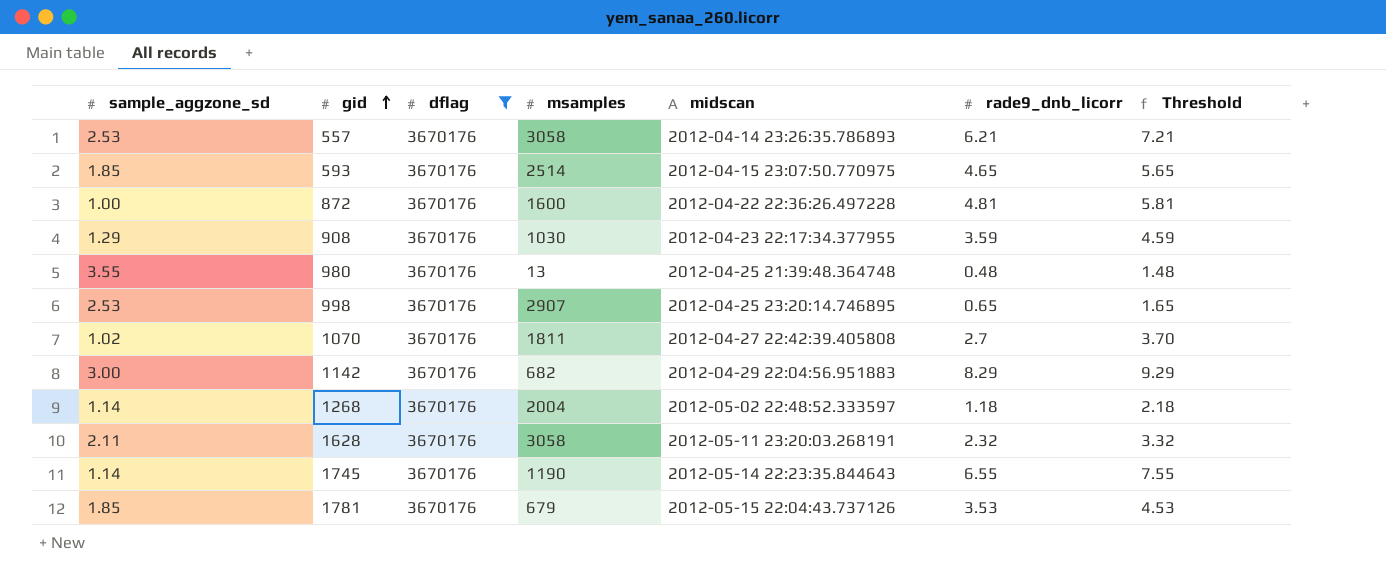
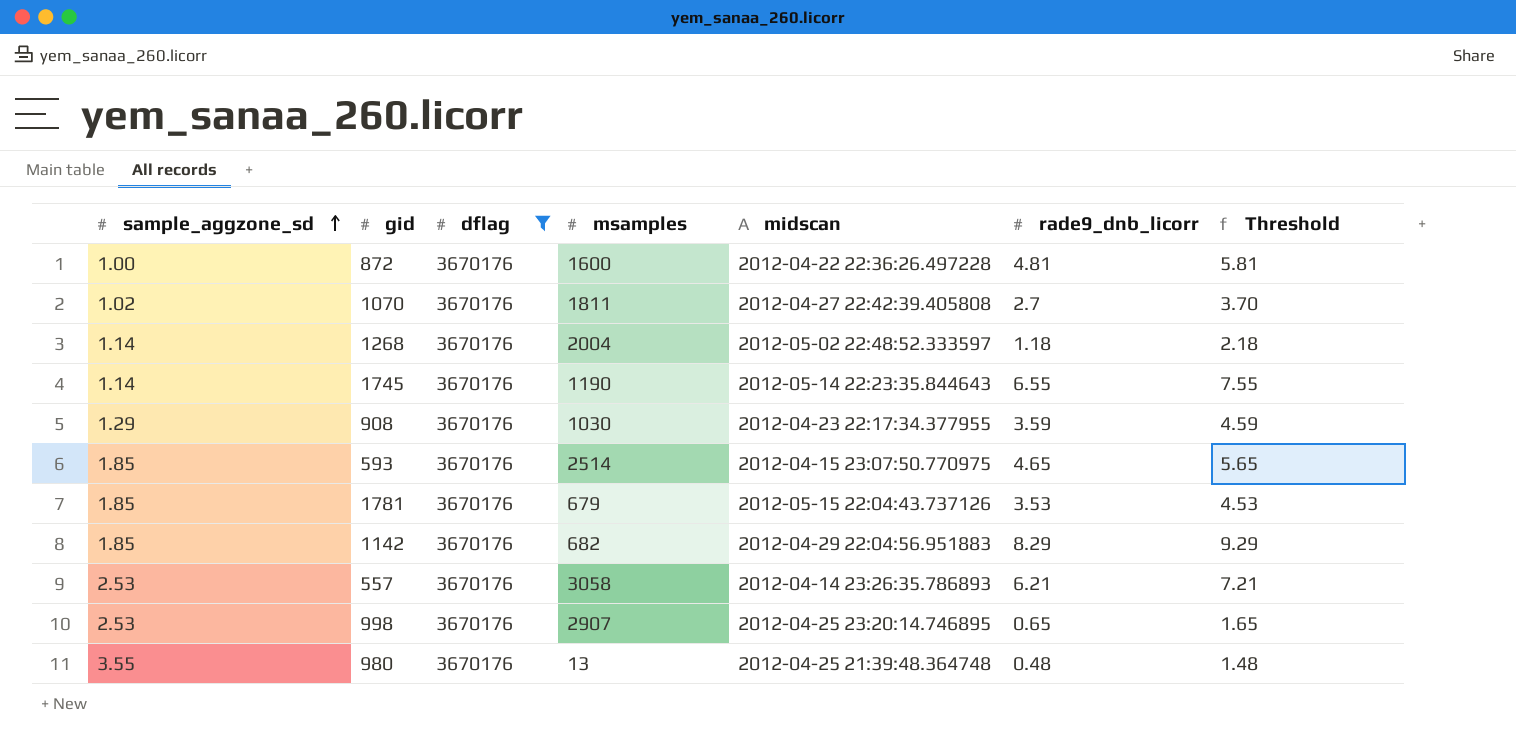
row order: gid ascending -> sample_aggzone_sd ascending
row 1628: 2.11 | 3670176 | 3058 | 2012-05-11 23:20:03.268191 | 2.32 | 3.32 -> none
1142 | sample_aggzone_sd: 3.00 -> 1.85

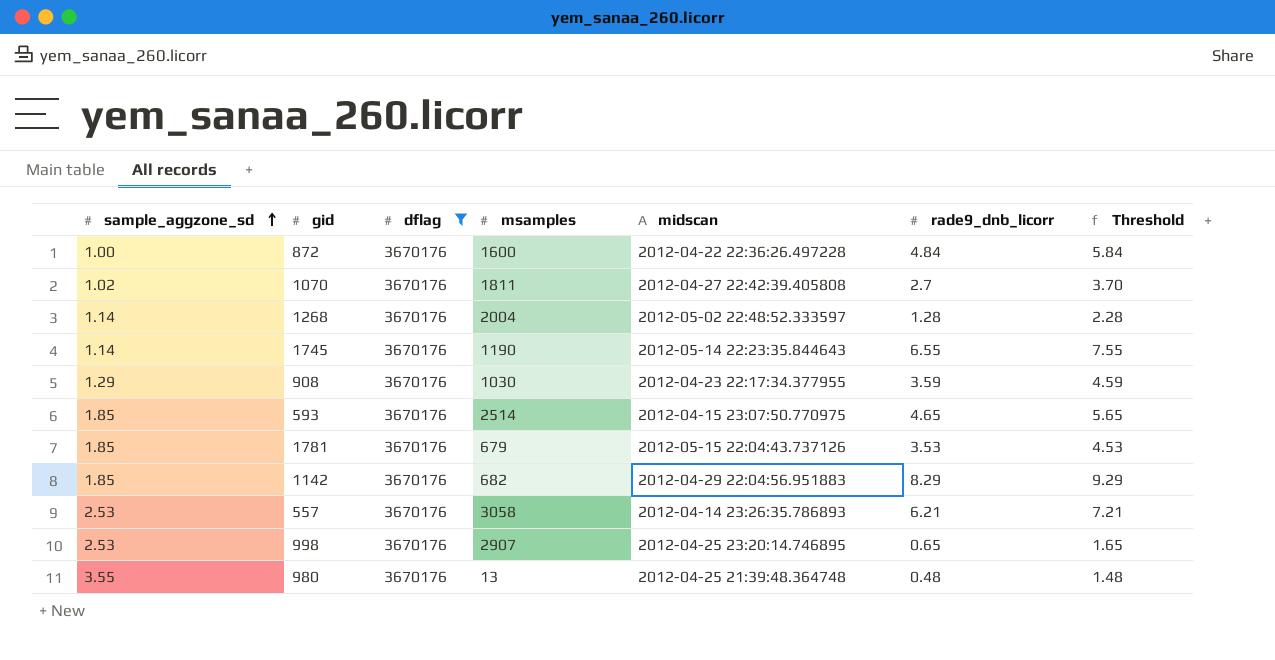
872 | rade9_dnb_licorr: 4.81 -> 4.84
872 | Threshold: 5.81 -> 5.84
1268 | rade9_dnb_licorr: 1.18 -> 1.28
1268 | Threshold: 2.18 -> 2.28

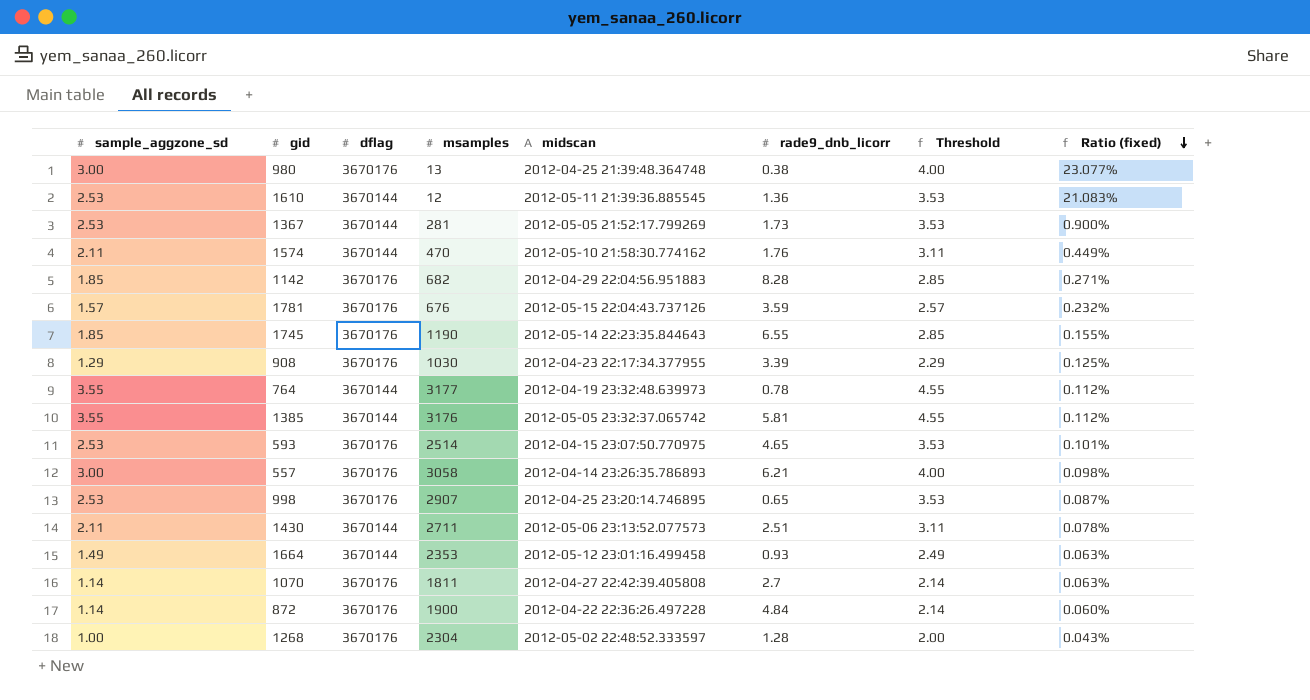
filter: dflag = 3670176 -> none
row order: sample_aggzone_sd ascending -> Ratio (fixed) descending
column Threshold | formula: [rade9_dnb_licorr] + 1 -> [sample_aggzone_sd] + 1
column Ratio (fixed) | formula: none -> [sample_aggzone_sd] / [msamples]
980 | sample_aggzone_sd: 3.55 -> 3.00
980 | rade9_dnb_licorr: 0.48 -> 0.38
1142 | rade9_dnb_licorr: 8.29 -> 8.28
1781 | sample_aggzone_sd: 1.85 -> 1.57
1781 | msamples: 679 -> 676
1781 | rade9_dnb_licorr: 3.53 -> 3.59
1745 | sample_aggzone_sd: 1.14 -> 1.85
908 | rade9_dnb_licorr: 3.59 -> 3.39
593 | sample_aggzone_sd: 1.85 -> 2.53
557 | sample_aggzone_sd: 2.53 -> 3.00
1070 | sample_aggzone_sd: 1.02 -> 1.14
872 | sample_aggzone_sd: 1.00 -> 1.14
872 | msamples: 1600 -> 1900
1268 | sample_aggzone_sd: 1.14 -> 1.00
1268 | msamples: 2004 -> 2304

